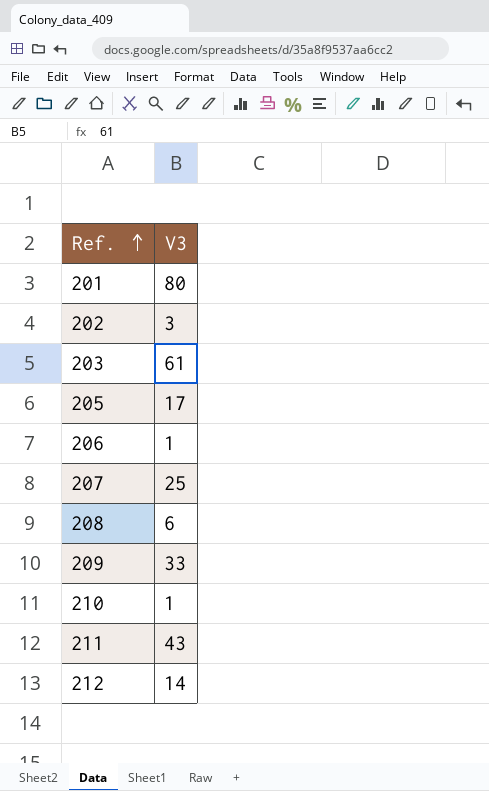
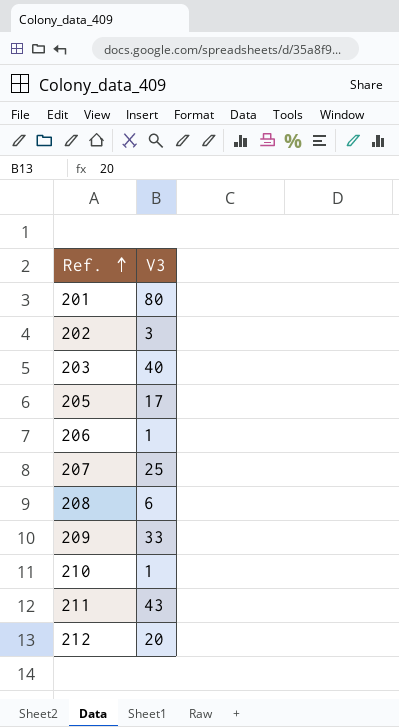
203 | V3: 61 -> 40
212 | V3: 14 -> 20

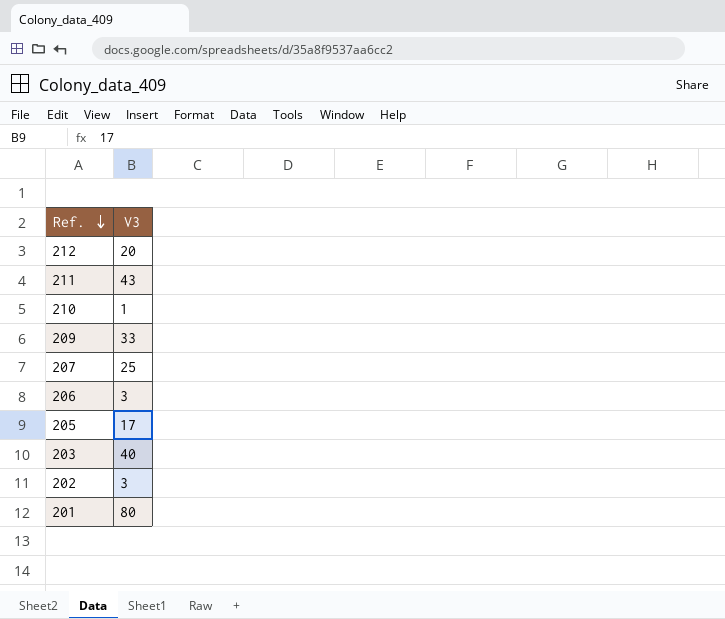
row order: Ref. ascending -> Ref. descending
row 208: 6 -> none
206 | V3: 1 -> 3

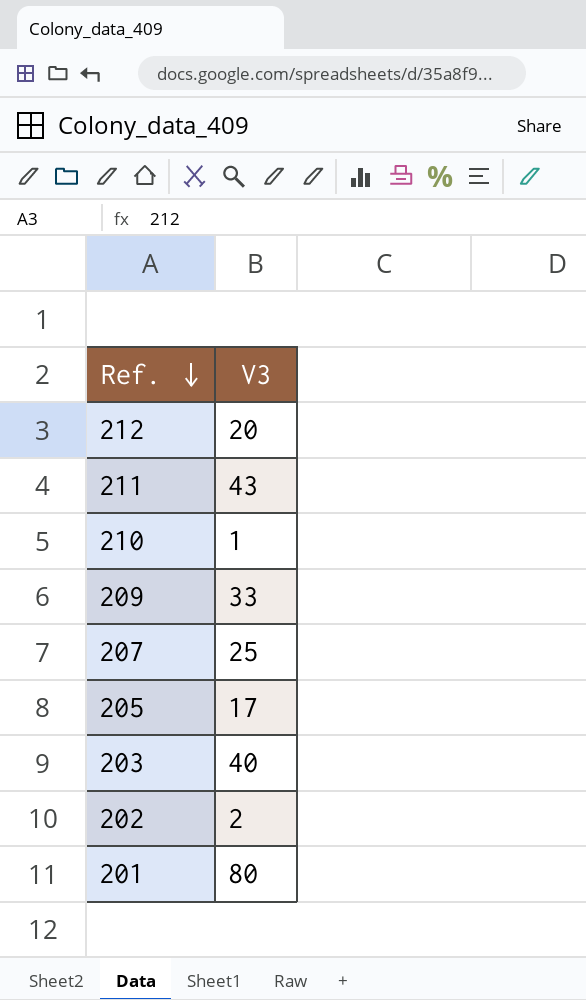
row 206: 3 -> none
202 | V3: 3 -> 2

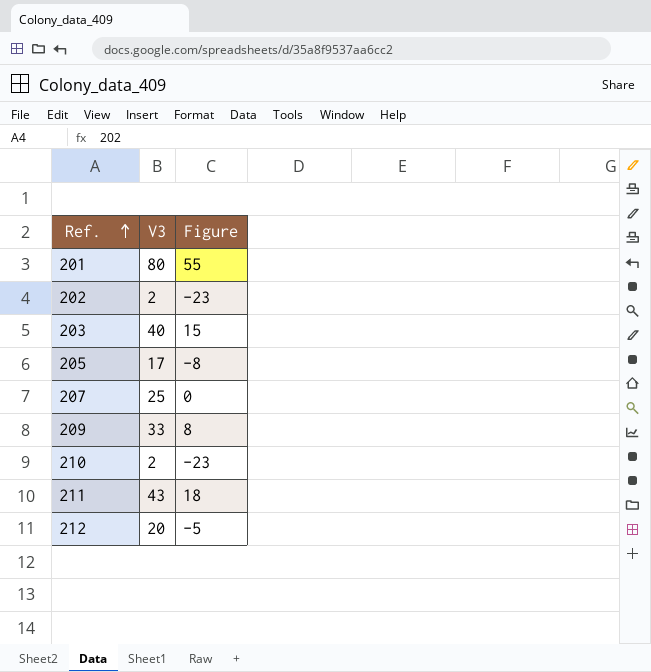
row order: Ref. descending -> Ref. ascending
column Figure | formula: none -> [V3] - 25
210 | V3: 1 -> 2

